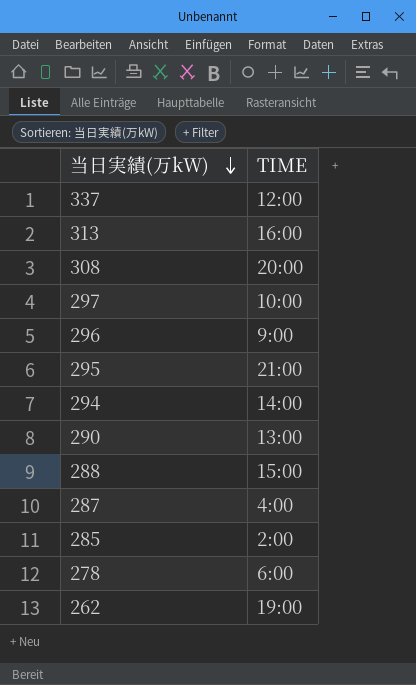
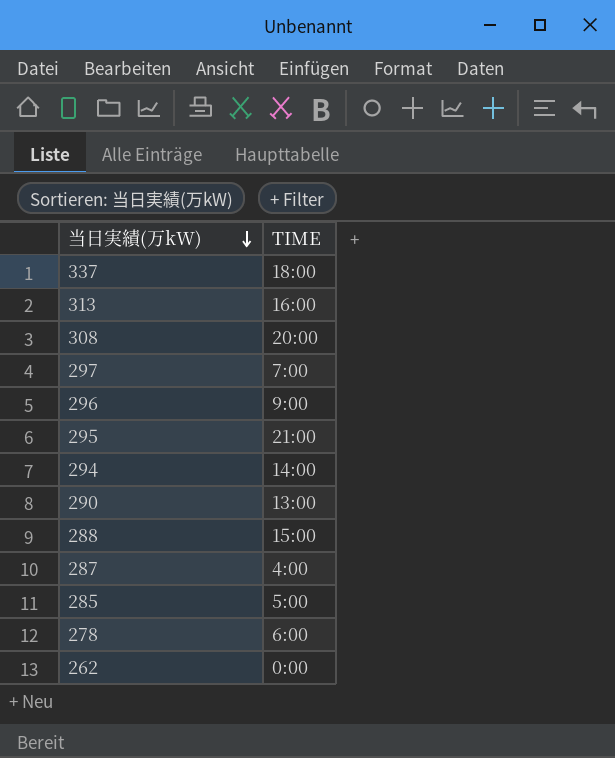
337 | TIME: 12:00 -> 18:00
297 | TIME: 10:00 -> 7:00
285 | TIME: 2:00 -> 5:00
262 | TIME: 19:00 -> 0:00

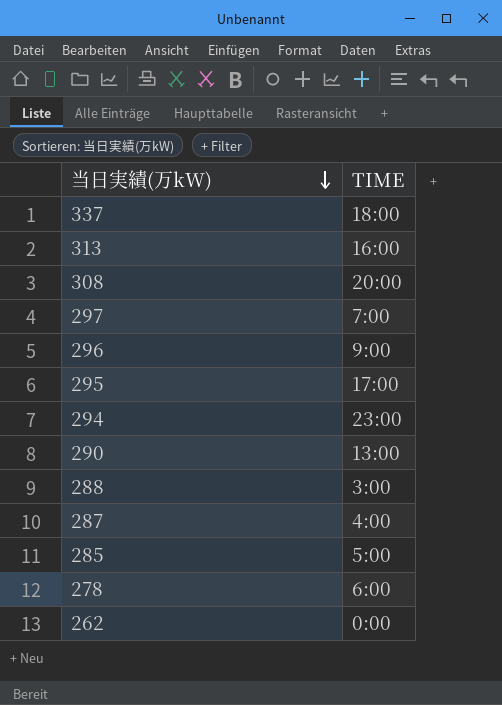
295 | TIME: 21:00 -> 17:00
294 | TIME: 14:00 -> 23:00
288 | TIME: 15:00 -> 3:00

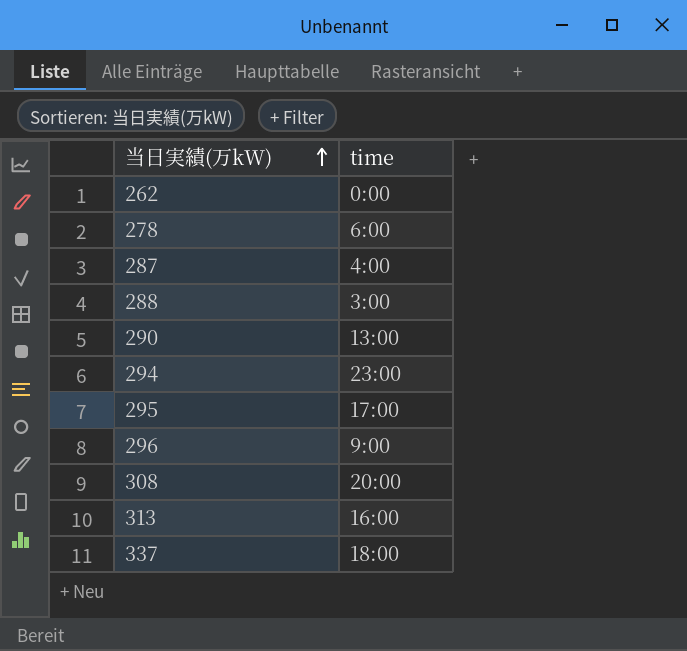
row order: 当日実績(万kW) descending -> 当日実績(万kW) ascending
column name: TIME -> time
row 297: 7:00 -> none
row 285: 5:00 -> none

